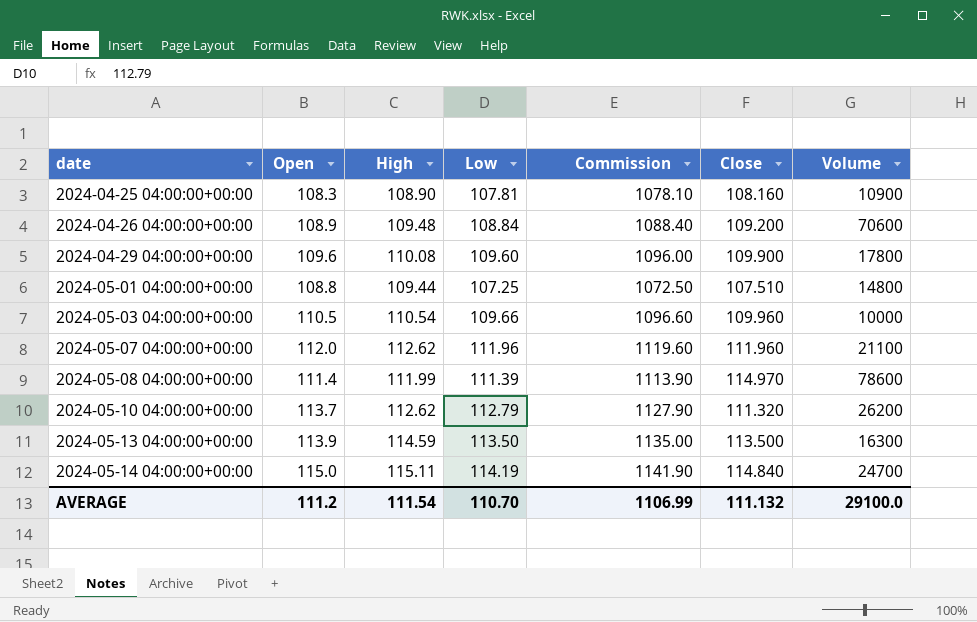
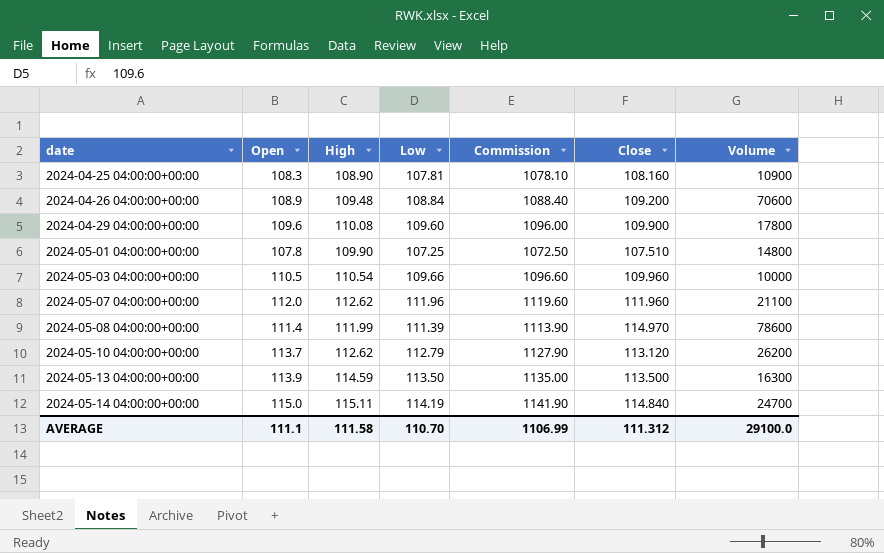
2024-05-01 04:00:00+00:00 | Open: 108.8 -> 107.8
2024-05-01 04:00:00+00:00 | High: 109.44 -> 109.90
2024-05-10 04:00:00+00:00 | Close: 111.320 -> 113.120
AVERAGE | Open: 111.2 -> 111.1
AVERAGE | High: 111.54 -> 111.58
AVERAGE | Close: 111.132 -> 111.312

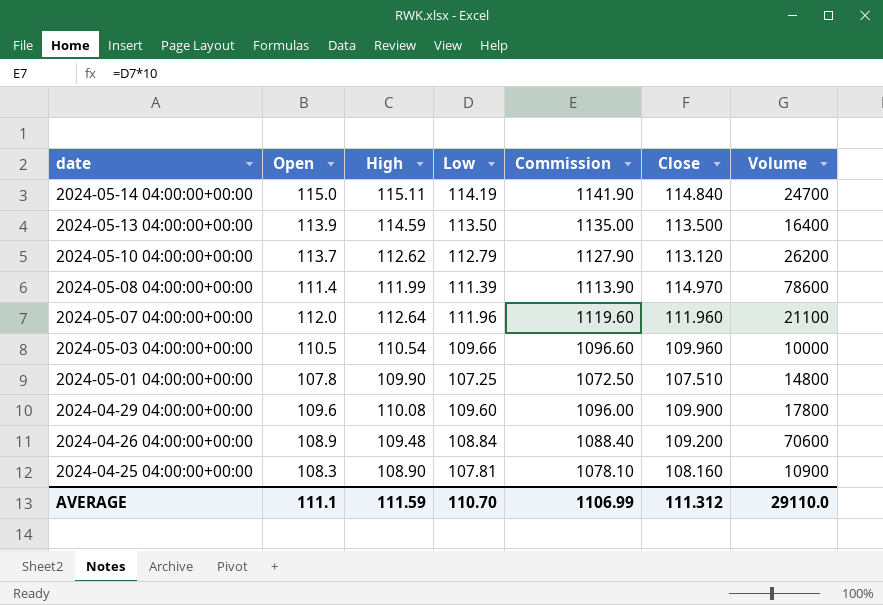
row order: date ascending -> date descending
2024-05-13 04:00:00+00:00 | Volume: 16300 -> 16400
2024-05-07 04:00:00+00:00 | High: 112.62 -> 112.64
AVERAGE | High: 111.58 -> 111.59
AVERAGE | Volume: 29100.0 -> 29110.0

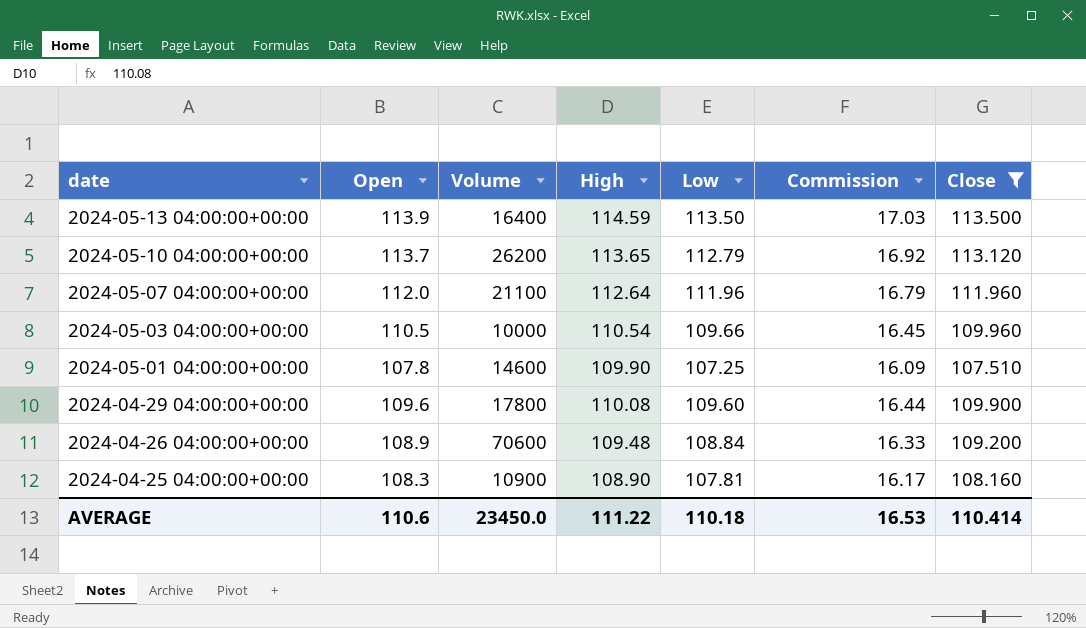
filter: none -> Close <= 113.500
column Volume | position: 7 -> 3
column Commission | formula: [Low] * 10 -> [Low] * 0.15
2024-05-10 04:00:00+00:00 | High: 112.62 -> 113.65
2024-05-01 04:00:00+00:00 | Volume: 14800 -> 14600
AVERAGE | Open: 111.1 -> 110.6
AVERAGE | Volume: 29110.0 -> 23450.0
AVERAGE | High: 111.59 -> 111.22
AVERAGE | Low: 110.70 -> 110.18
AVERAGE | Commission: 1106.99 -> 16.53
AVERAGE | Close: 111.312 -> 110.414

